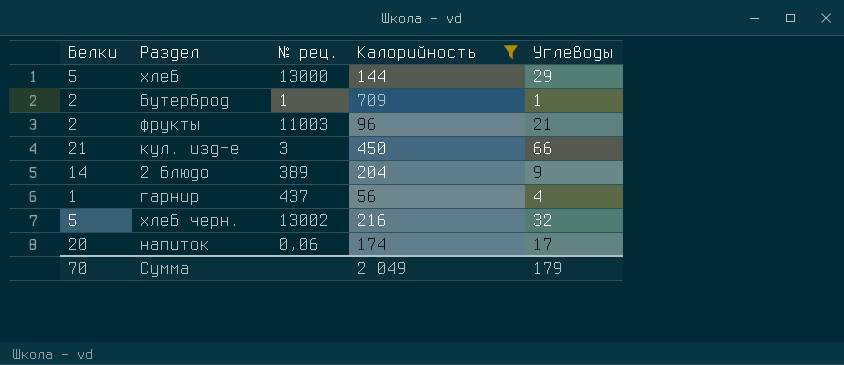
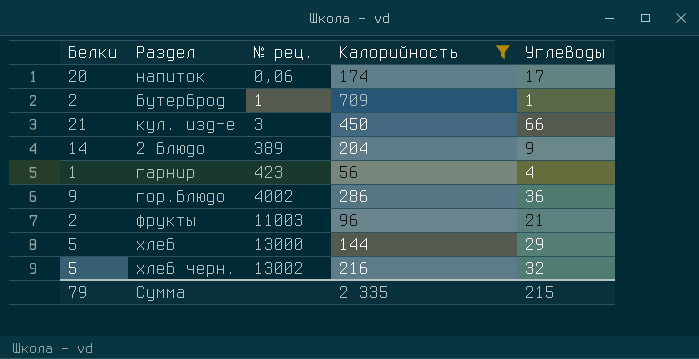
row order: none -> № рец. ascending
гарнир | № рец.: 437 -> 423
row гор.блюдо: none -> 9 | 4002 | 286 | 36
Сумма | Белки: 70 -> 79
Сумма | Калорийность: 2 049 -> 2 335
Сумма | Углеводы: 179 -> 215

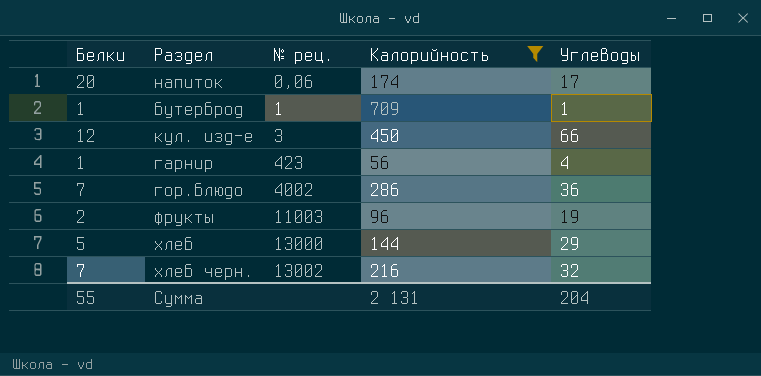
row 2 блюдо: 14 | 389 | 204 | 9 -> none
бутерброд | Белки: 2 -> 1
кул. изд-е | Белки: 21 -> 12
гор.блюдо | Белки: 9 -> 7
фрукты | Углеводы: 21 -> 19
хлеб черн. | Белки: 5 -> 7
Сумма | Белки: 79 -> 55
Сумма | Калорийность: 2 335 -> 2 131
Сумма | Углеводы: 215 -> 204

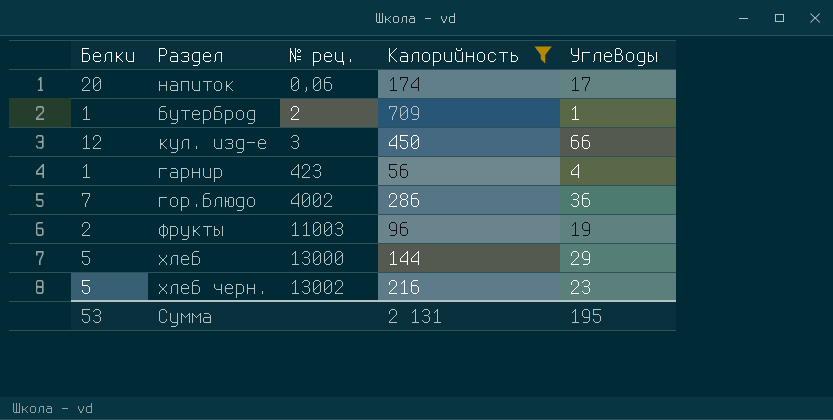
бутерброд | № рец.: 1 -> 2
хлеб черн. | Белки: 7 -> 5
хлеб черн. | Углеводы: 32 -> 23
Сумма | Белки: 55 -> 53
Сумма | Углеводы: 204 -> 195

